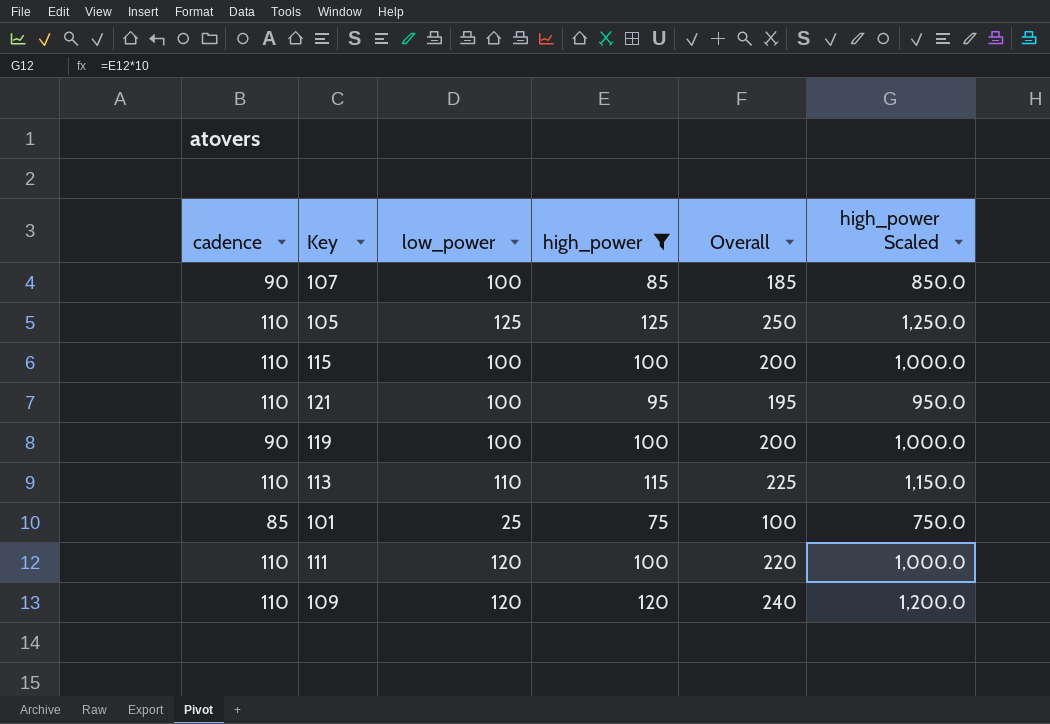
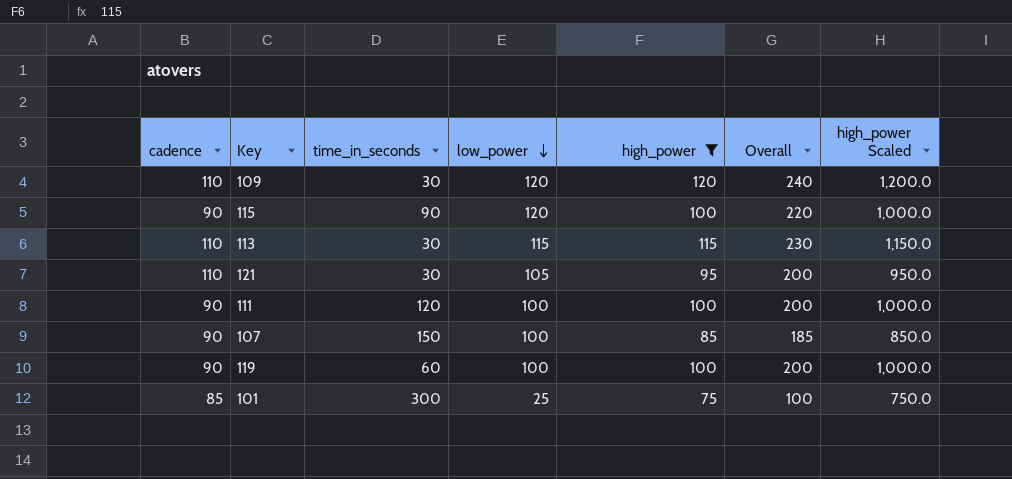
row order: none -> low_power descending
column time_in_seconds | position: none -> 3
row 105: 110 | 125 | 125 | 250 | 1,250.0 -> none
115 | cadence: 110 -> 90
115 | low_power: 100 -> 120
115 | Overall: 200 -> 220
113 | low_power: 110 -> 115
113 | Overall: 225 -> 230
121 | low_power: 100 -> 105
121 | Overall: 195 -> 200
111 | cadence: 110 -> 90
111 | low_power: 120 -> 100
111 | Overall: 220 -> 200

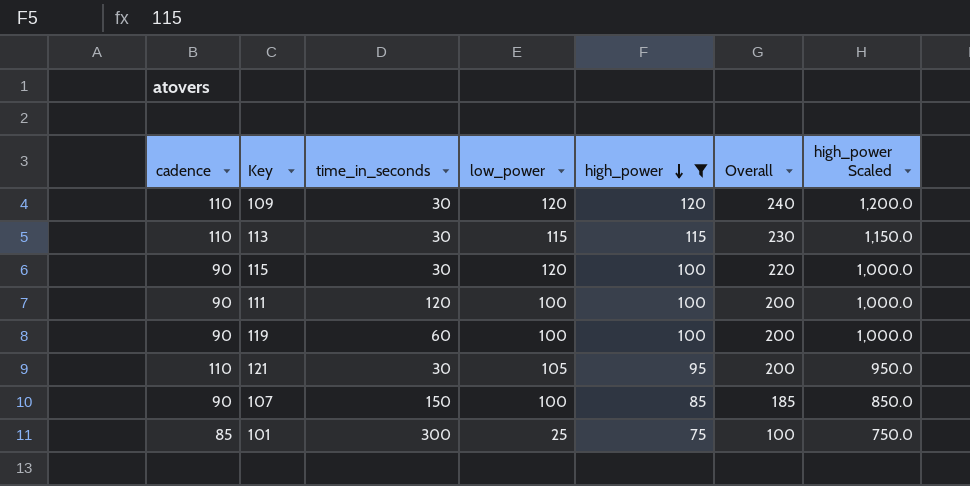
row order: low_power descending -> high_power descending
115 | time_in_seconds: 90 -> 30

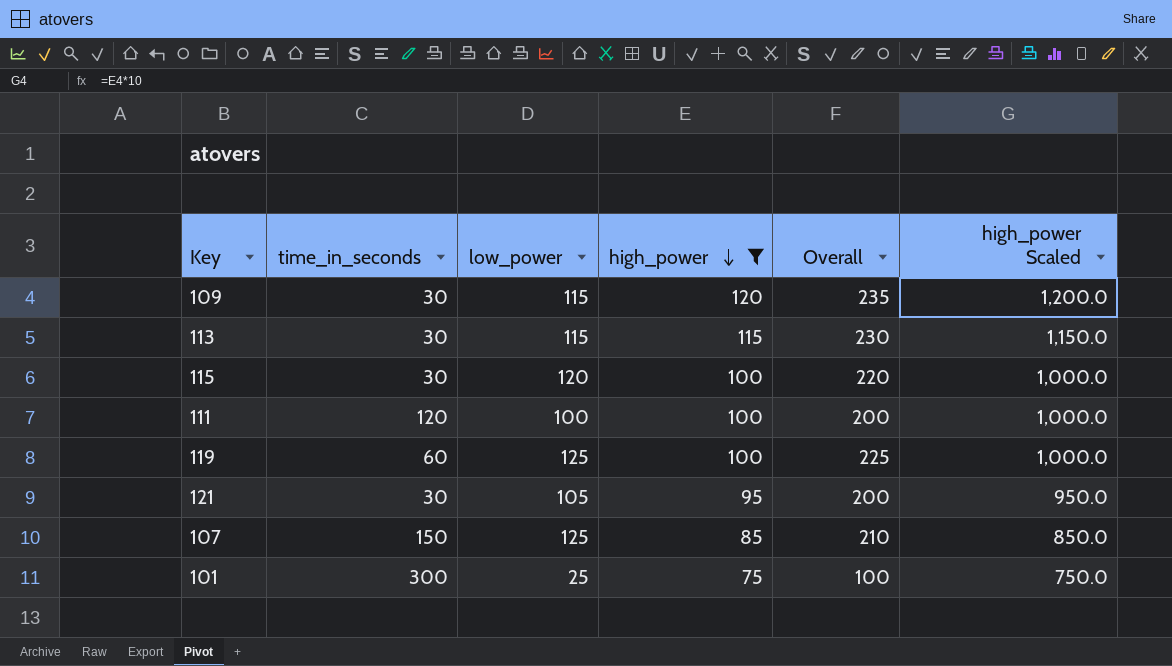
column cadence | position: 1 -> none
109 | low_power: 120 -> 115
109 | Overall: 240 -> 235
119 | low_power: 100 -> 125
119 | Overall: 200 -> 225
107 | low_power: 100 -> 125
107 | Overall: 185 -> 210

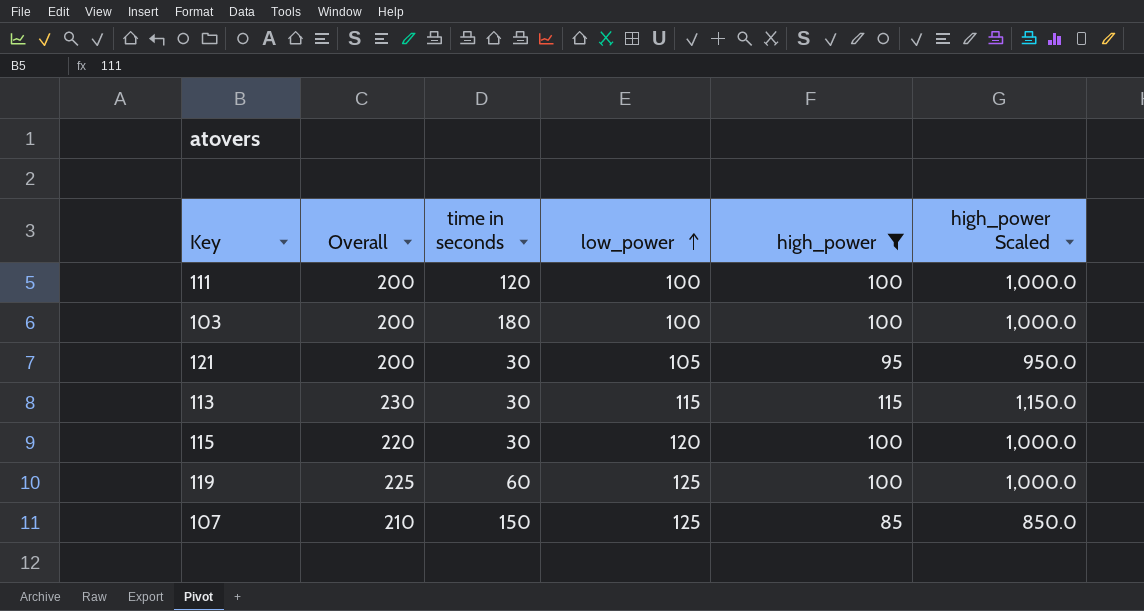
row order: high_power descending -> low_power ascending
column Overall | position: 5 -> 2
column name: time_in_seconds -> time in seconds
row 109: 30 | 115 | 120 | 235 | 1,200.0 -> none
row 101: 300 | 25 | 75 | 100 | 750.0 -> none
row 103: none -> 200 | 180 | 100 | 100 | 1,000.0

